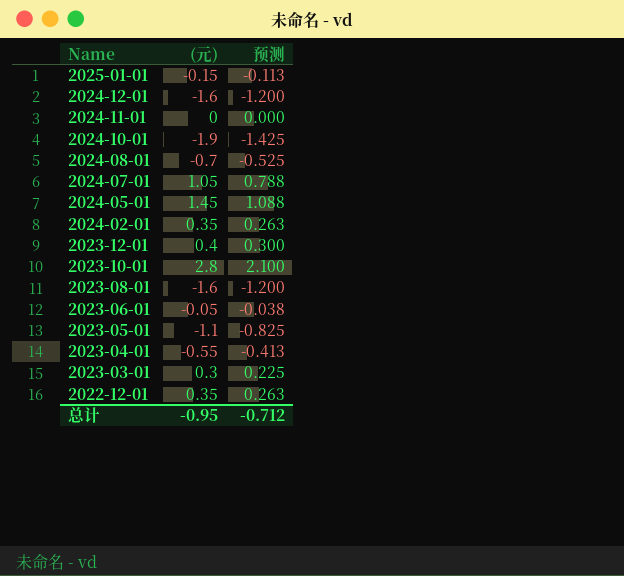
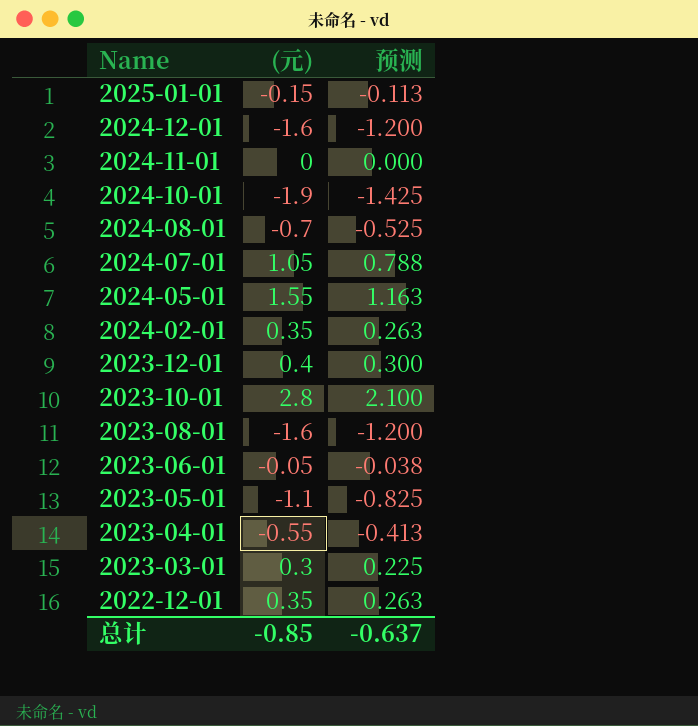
2024-05-01 | (元): 1.45 -> 1.55
2024-05-01 | 预测: 1.088 -> 1.163
总计 | (元): -0.95 -> -0.85
总计 | 预测: -0.712 -> -0.637

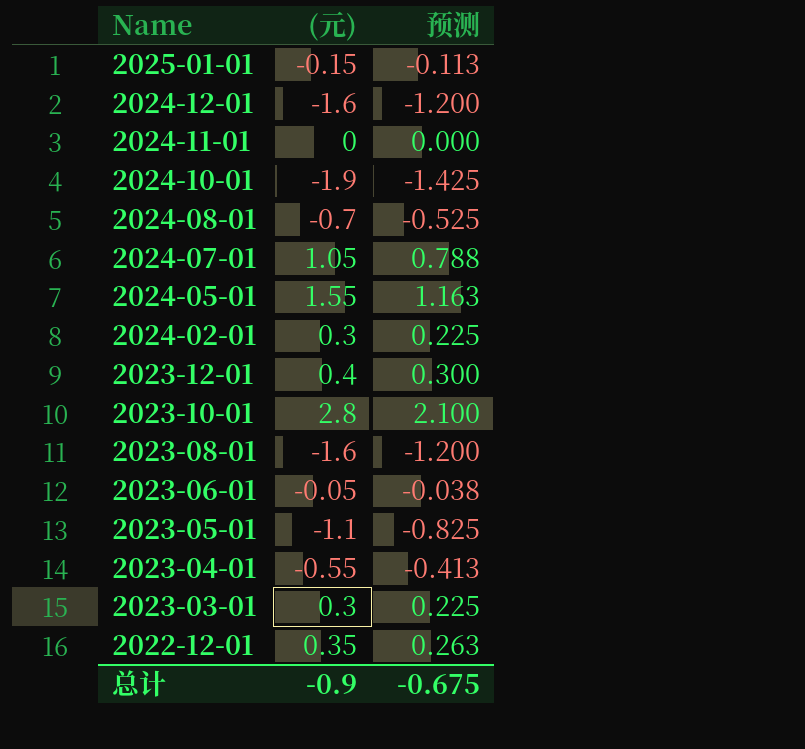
2024-02-01 | (元): 0.35 -> 0.3
2024-02-01 | 预测: 0.263 -> 0.225
总计 | (元): -0.85 -> -0.9
总计 | 预测: -0.637 -> -0.675

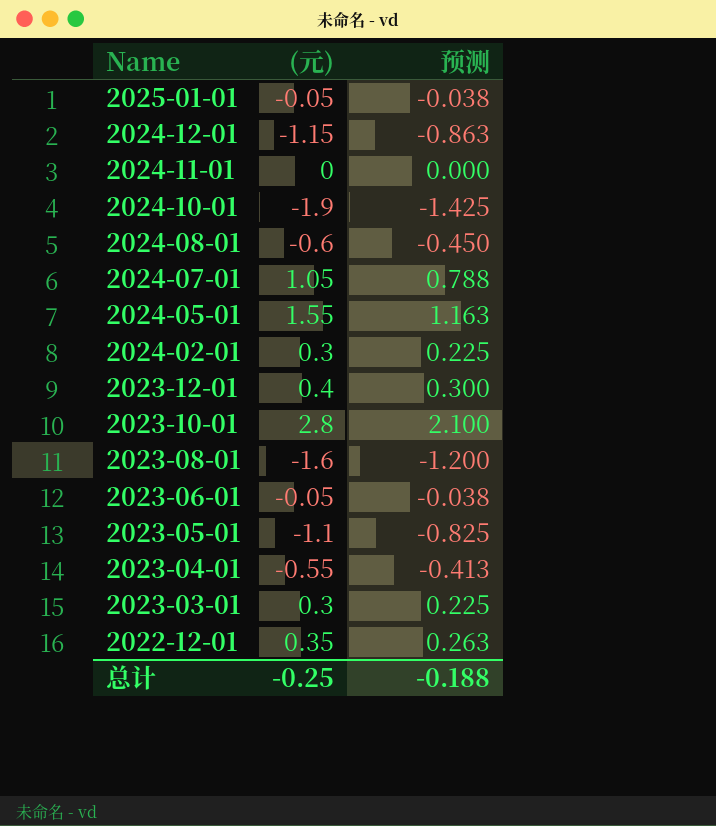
2025-01-01 | (元): -0.15 -> -0.05
2025-01-01 | 预测: -0.113 -> -0.038
2024-12-01 | (元): -1.6 -> -1.15
2024-12-01 | 预测: -1.200 -> -0.863
2024-08-01 | (元): -0.7 -> -0.6
2024-08-01 | 预测: -0.525 -> -0.450
总计 | (元): -0.9 -> -0.25
总计 | 预测: -0.675 -> -0.188

